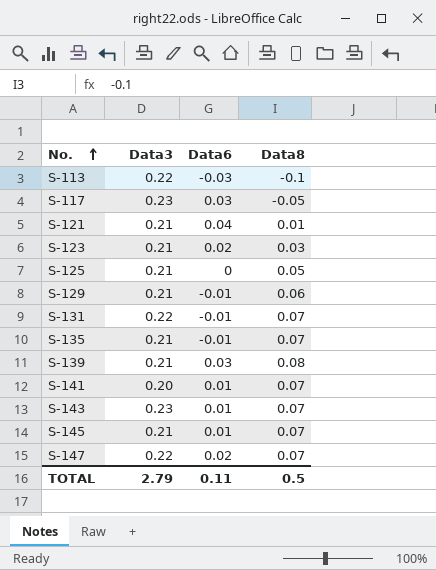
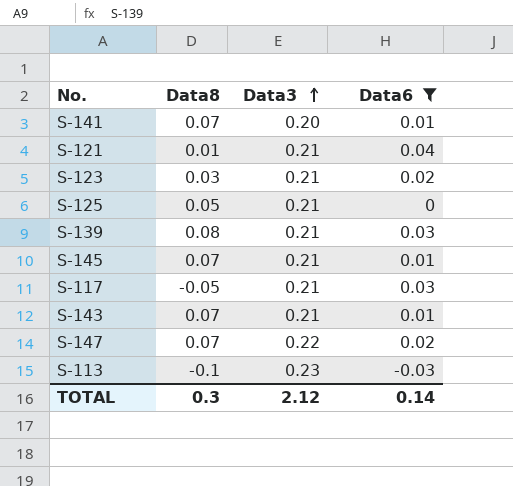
filter: none -> Data6 != -0.01
row order: No. ascending -> Data3 ascending
column Data8 | position: 4 -> 2
S-117 | Data3: 0.23 -> 0.21
S-143 | Data3: 0.23 -> 0.21
S-113 | Data3: 0.22 -> 0.23
TOTAL | Data8: 0.5 -> 0.3
TOTAL | Data3: 2.79 -> 2.12
TOTAL | Data6: 0.11 -> 0.14

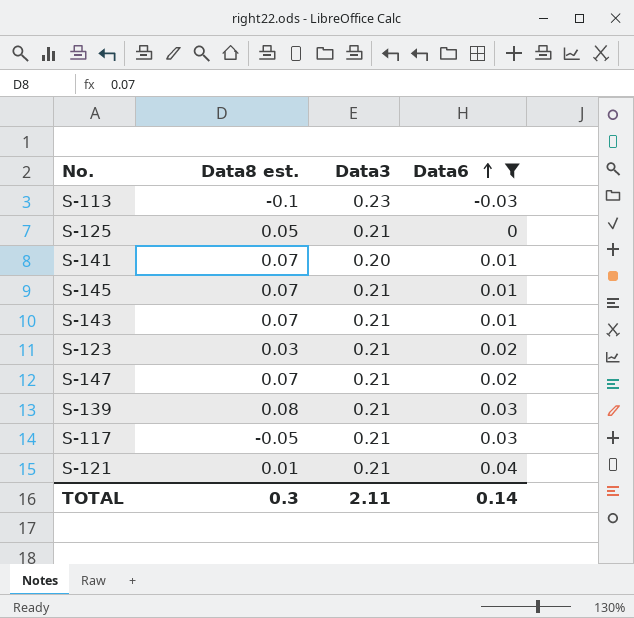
row order: Data3 ascending -> Data6 ascending
column name: Data8 -> Data8 est.
S-147 | Data3: 0.22 -> 0.21
TOTAL | Data3: 2.12 -> 2.11

